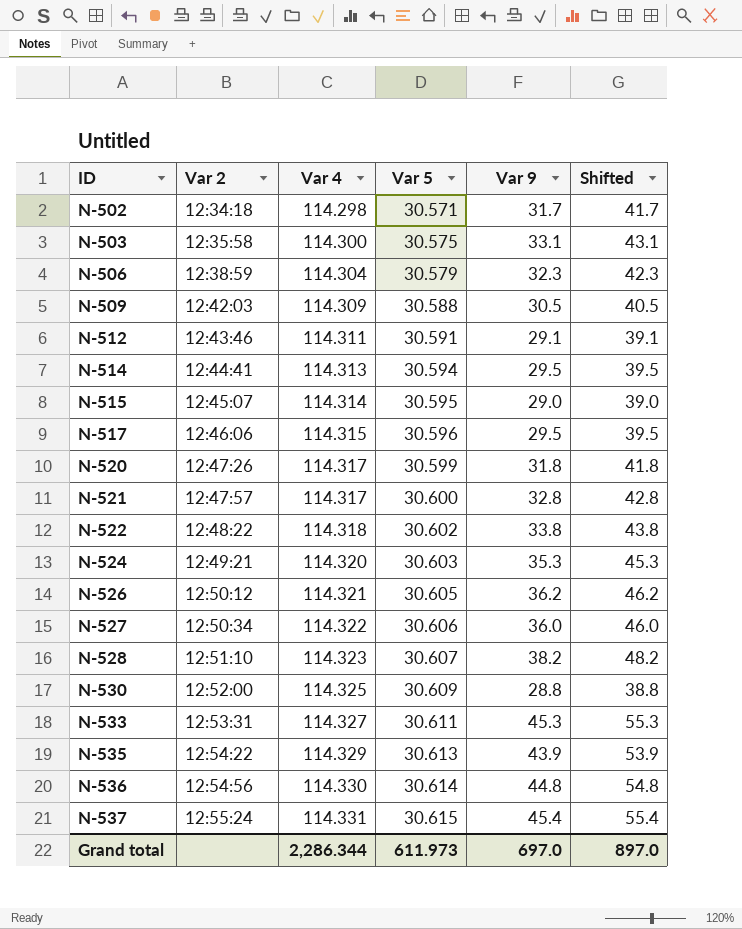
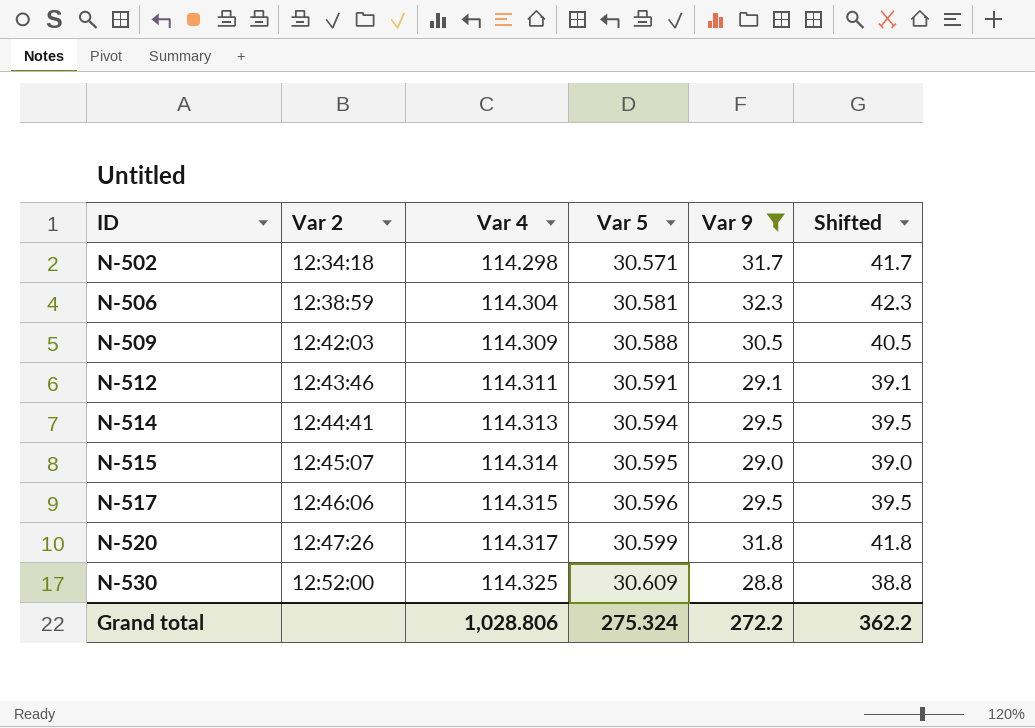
filter: none -> Var 9 <= 32.3
N-506 | Var 5: 30.579 -> 30.581
Grand total | Var 4: 2,286.344 -> 1,028.806
Grand total | Var 5: 611.973 -> 275.324
Grand total | Var 9: 697.0 -> 272.2
Grand total | Shifted: 897.0 -> 362.2

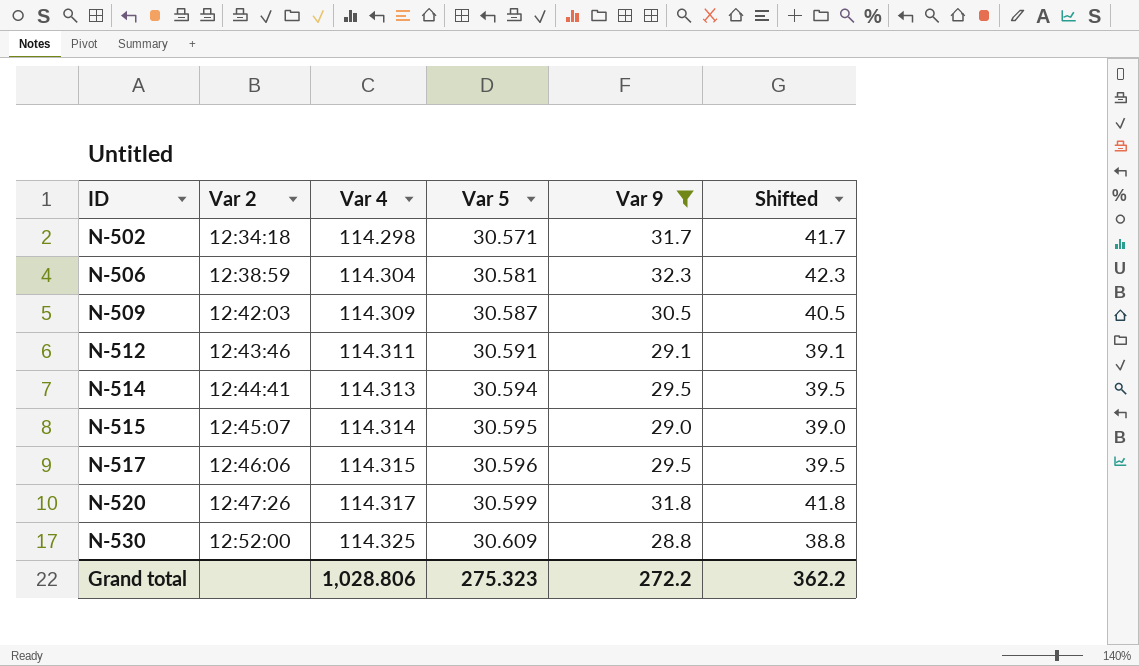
N-509 | Var 5: 30.588 -> 30.587
Grand total | Var 5: 275.324 -> 275.323

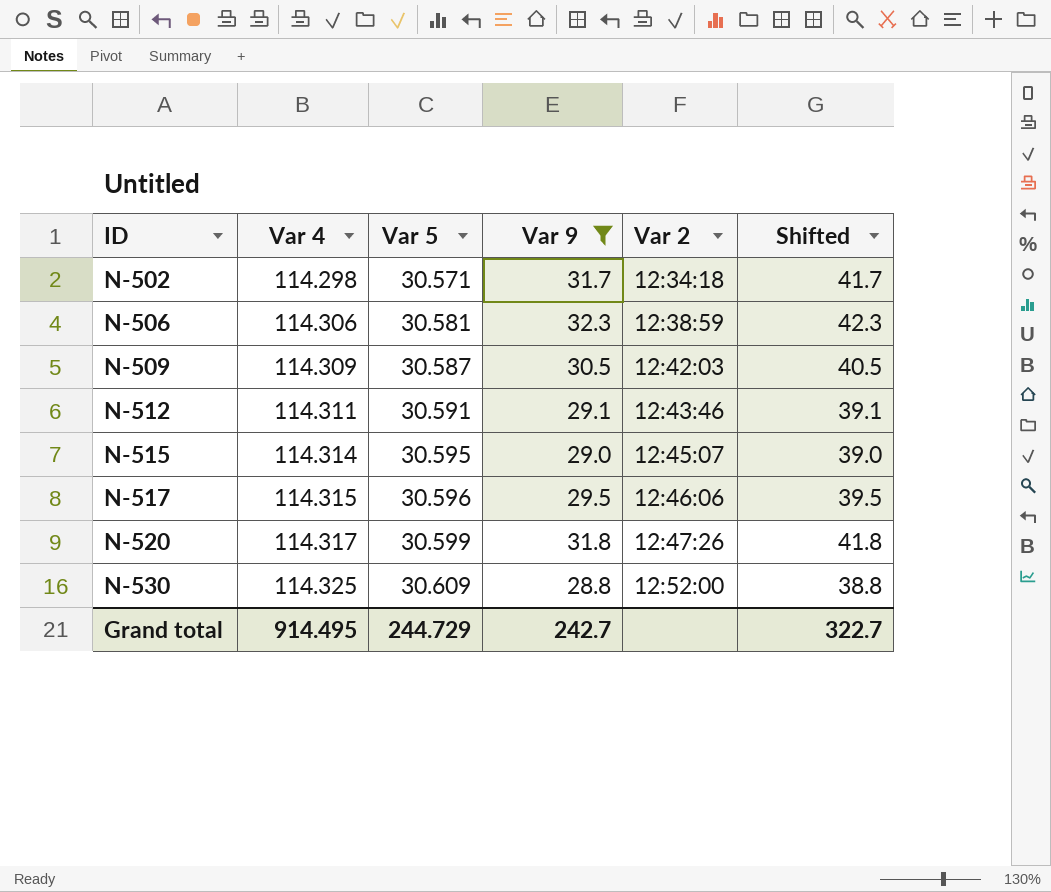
column Var 2 | position: 2 -> 5
row N-514: 12:44:41 | 114.313 | 30.594 | 29.5 | 39.5 -> none
N-506 | Var 4: 114.304 -> 114.306
Grand total | Var 4: 1,028.806 -> 914.495
Grand total | Var 5: 275.323 -> 244.729
Grand total | Var 9: 272.2 -> 242.7
Grand total | Shifted: 362.2 -> 322.7

